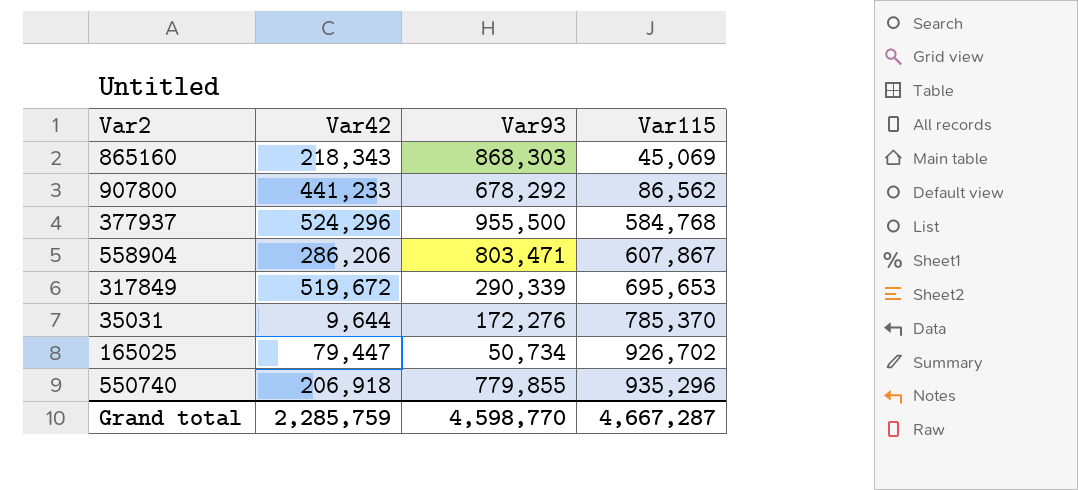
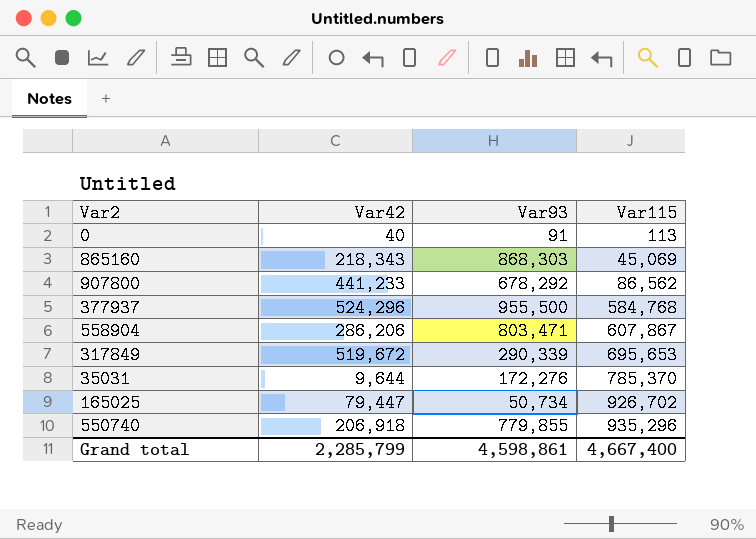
row 0: none -> 40 | 91 | 113
Grand total | Var42: 2,285,759 -> 2,285,799
Grand total | Var93: 4,598,770 -> 4,598,861
Grand total | Var115: 4,667,287 -> 4,667,400

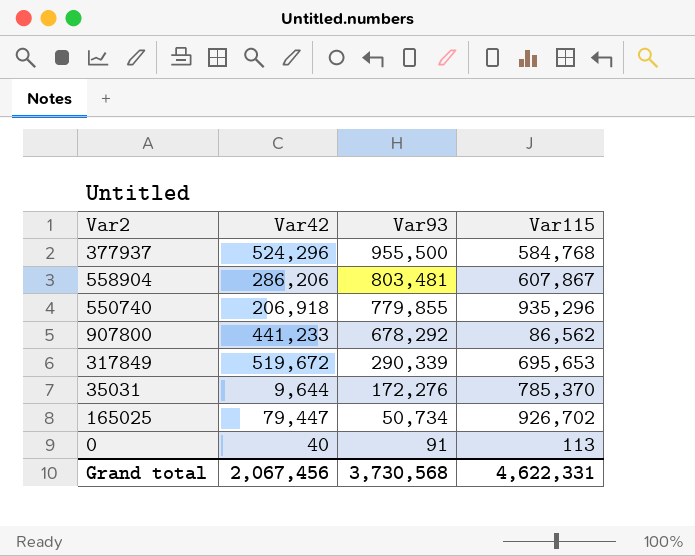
row order: Var115 ascending -> Var93 descending
row 865160: 218,343 | 868,303 | 45,069 -> none
558904 | Var93: 803,471 -> 803,481
Grand total | Var42: 2,285,799 -> 2,067,456
Grand total | Var93: 4,598,861 -> 3,730,568
Grand total | Var115: 4,667,400 -> 4,622,331

